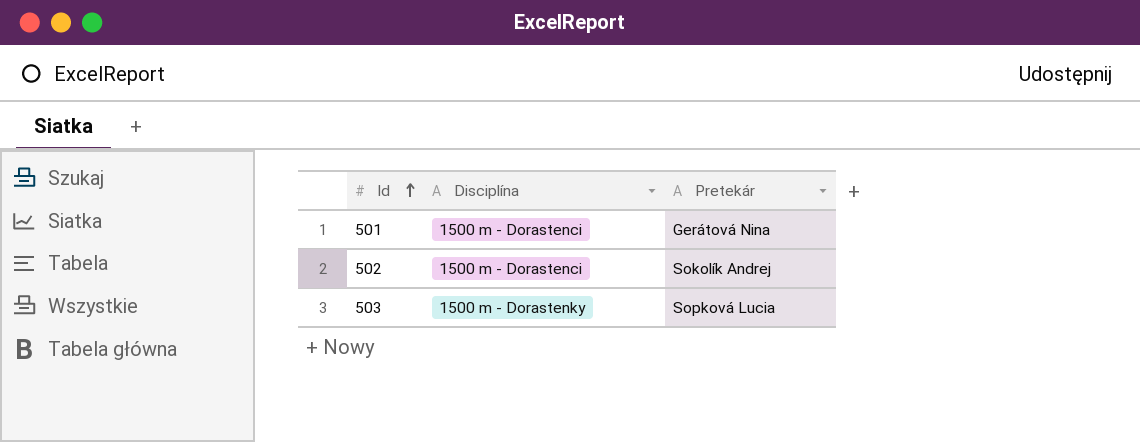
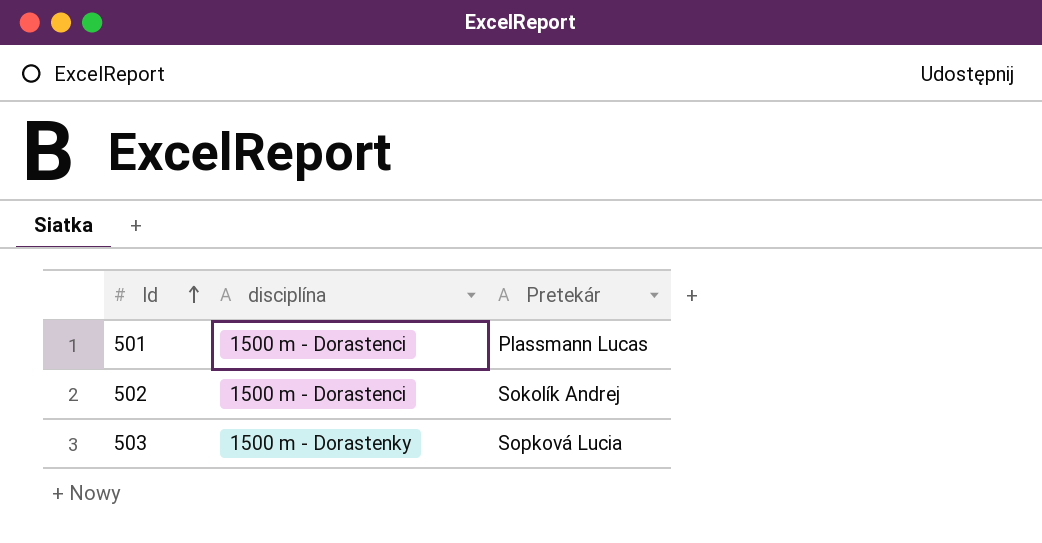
column name: Disciplína -> disciplína
501 | Pretekár: Gerátová Nina -> Plassmann Lucas

